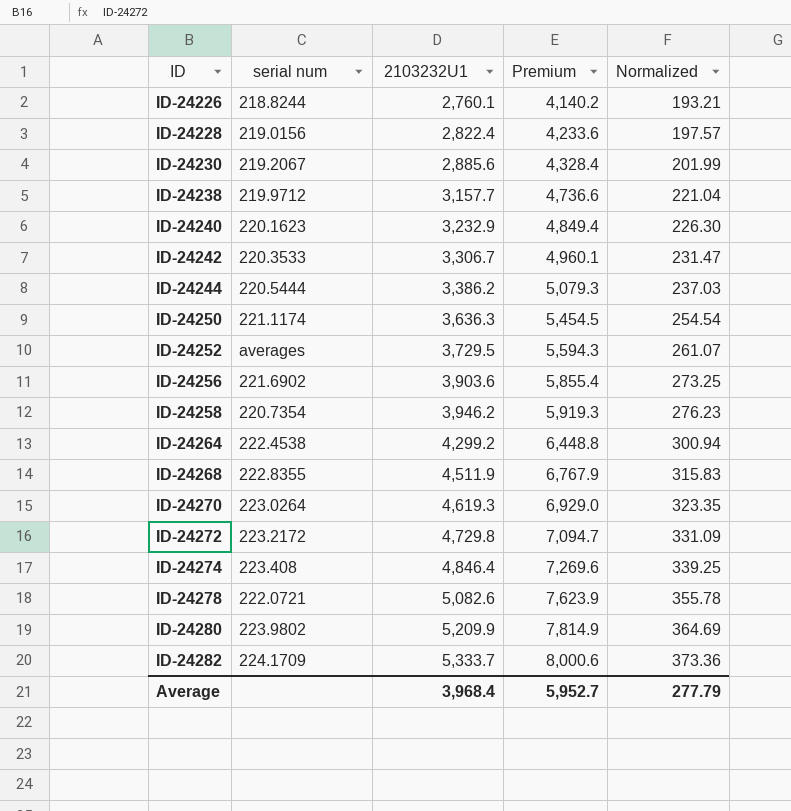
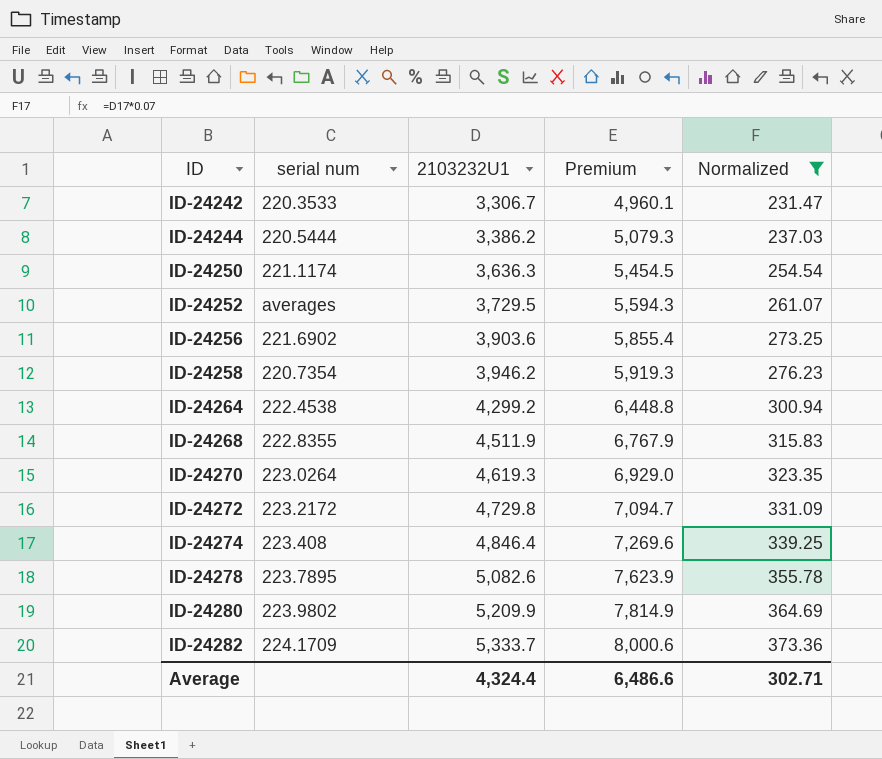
filter: none -> Normalized >= 231.47
ID-24278 | serial num: 222.0721 -> 223.7895
Average | 2103232U1: 3,968.4 -> 4,324.4
Average | Premium: 5,952.7 -> 6,486.6
Average | Normalized: 277.79 -> 302.71

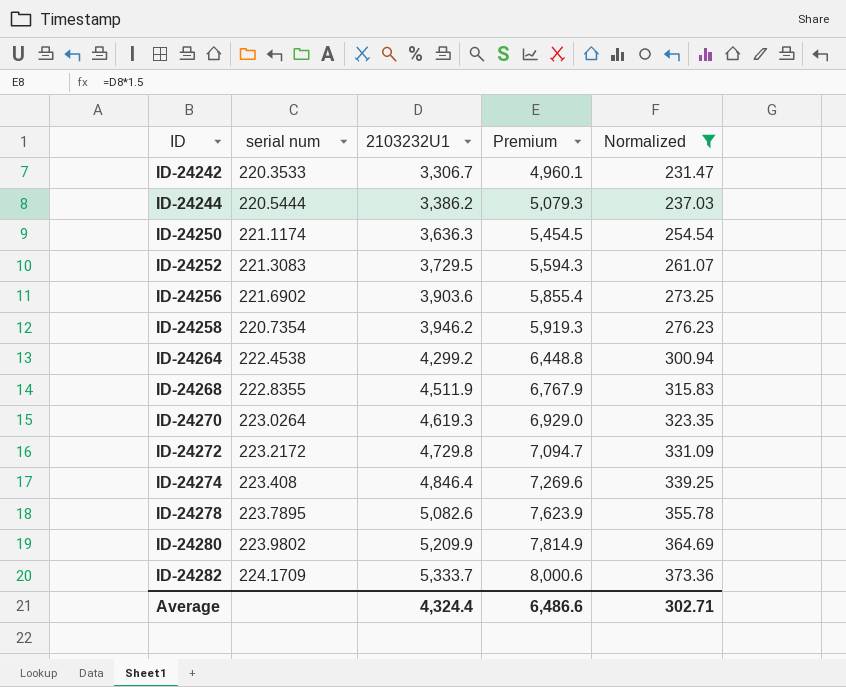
ID-24252 | serial num: averages -> 221.3083

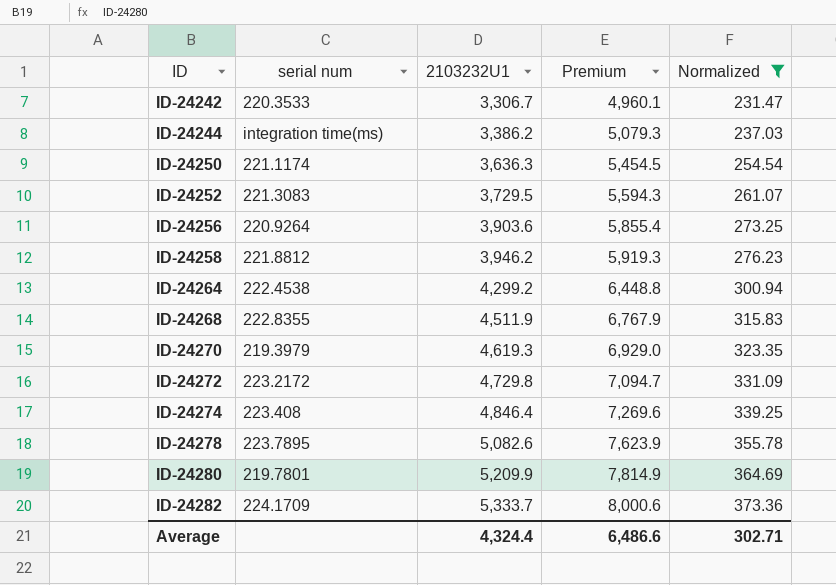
ID-24244 | serial num: 220.5444 -> integration time(ms)
ID-24256 | serial num: 221.6902 -> 220.9264
ID-24258 | serial num: 220.7354 -> 221.8812
ID-24270 | serial num: 223.0264 -> 219.3979
ID-24280 | serial num: 223.9802 -> 219.7801

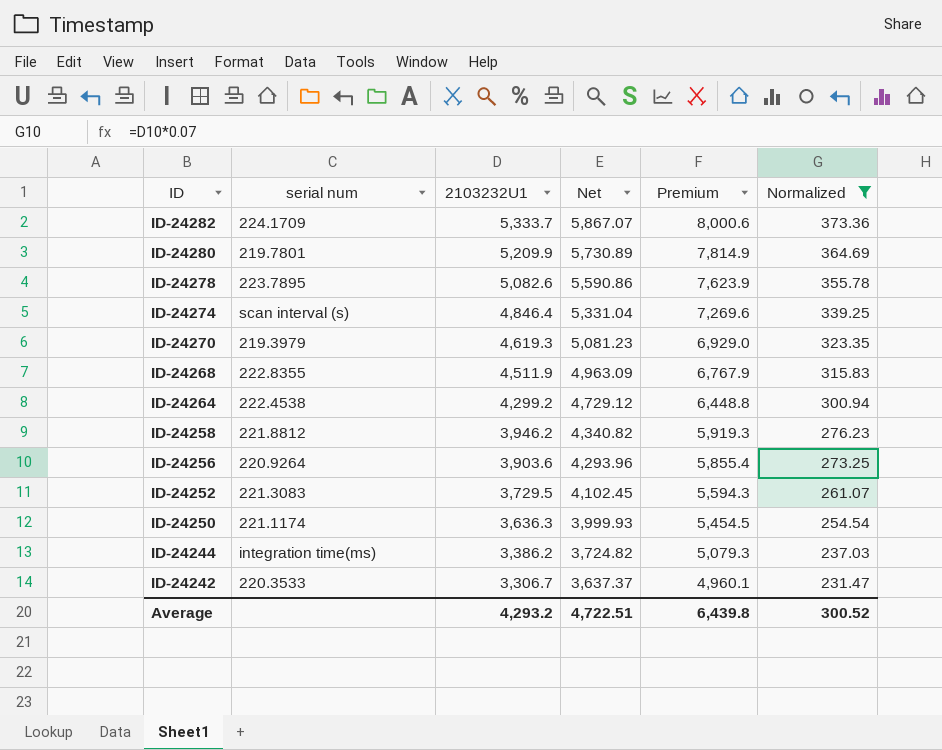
row order: ID ascending -> ID descending
column Net | formula: none -> [2103232U1] * 1.1
row ID-24272: 223.2172 | 4,729.8 | 7,094.7 | 331.09 -> none
ID-24274 | serial num: 223.408 -> scan interval (s)
Average | 2103232U1: 4,324.4 -> 4,293.2
Average | Premium: 6,486.6 -> 6,439.8
Average | Normalized: 302.71 -> 300.52

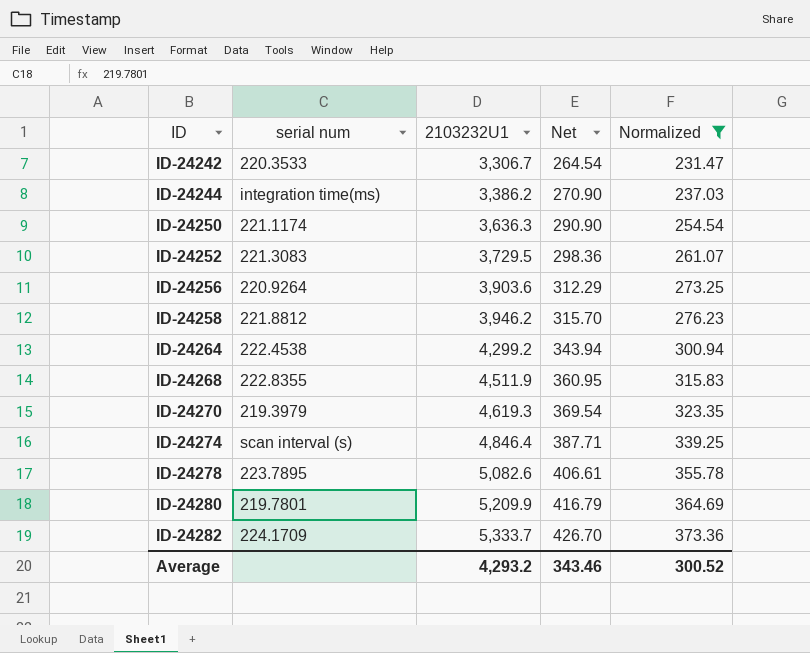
row order: ID descending -> ID ascending
column Premium | formula: [2103232U1] * 1.5 -> none
column Net | formula: [2103232U1] * 1.1 -> [2103232U1] * 0.08
Average | Net: 4,722.51 -> 343.46

